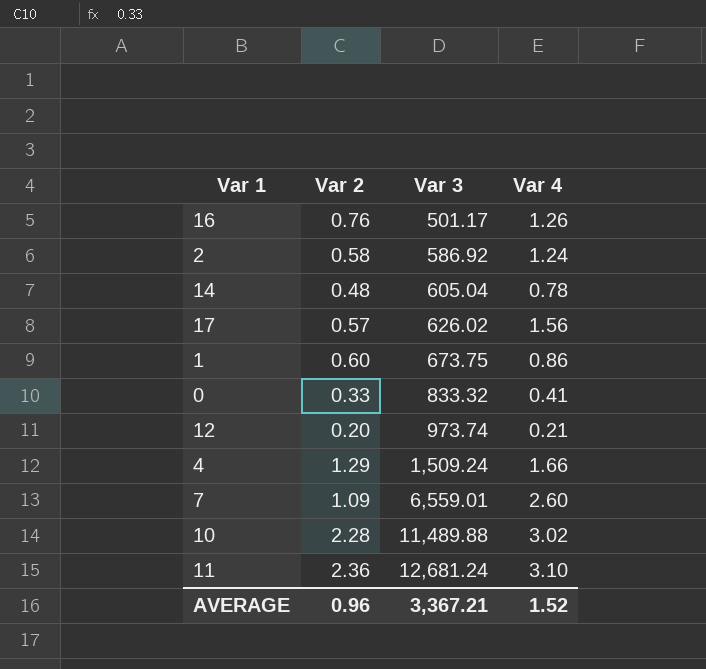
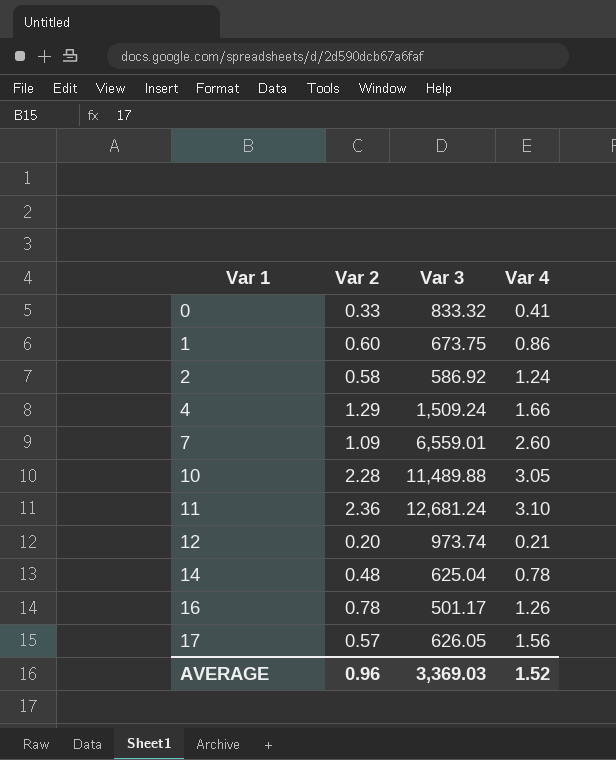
row order: Var 3 ascending -> Var 1 ascending
10 | Var 4: 3.02 -> 3.05
14 | Var 3: 605.04 -> 625.04
16 | Var 2: 0.76 -> 0.78
17 | Var 3: 626.02 -> 626.05
AVERAGE | Var 3: 3,367.21 -> 3,369.03

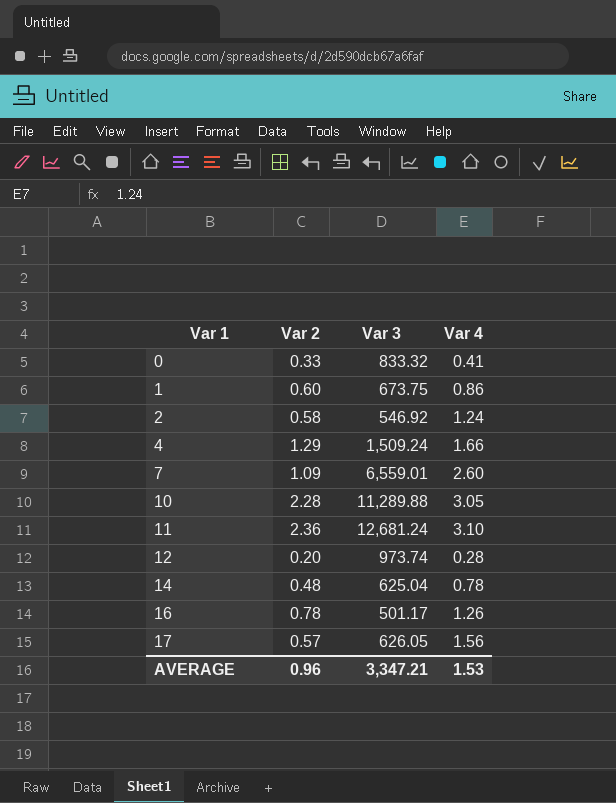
2 | Var 3: 586.92 -> 546.92
10 | Var 3: 11,489.88 -> 11,289.88
12 | Var 4: 0.21 -> 0.28
AVERAGE | Var 3: 3,369.03 -> 3,347.21
AVERAGE | Var 4: 1.52 -> 1.53

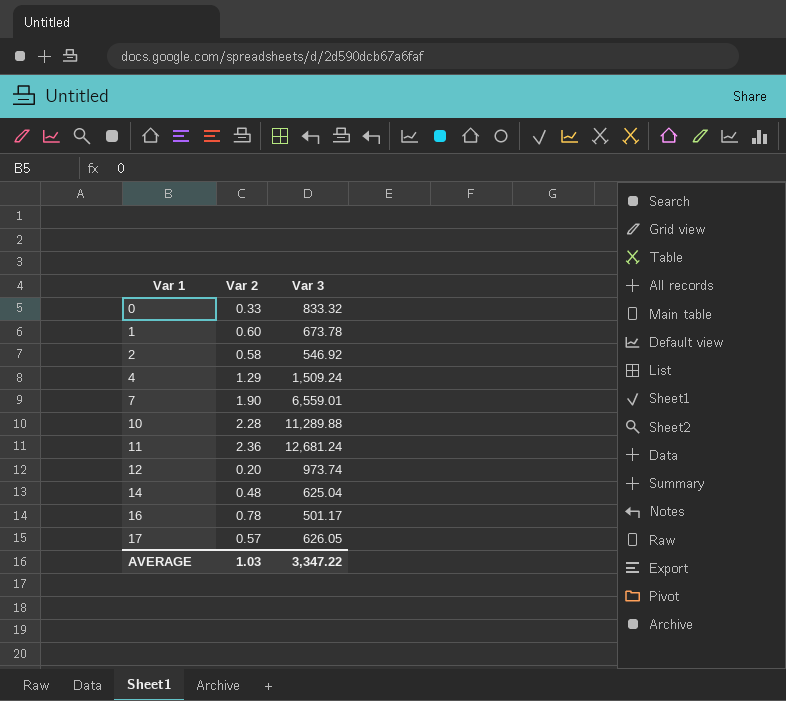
column Var 4 | position: 4 -> none
1 | Var 3: 673.75 -> 673.78
7 | Var 2: 1.09 -> 1.90
AVERAGE | Var 2: 0.96 -> 1.03
AVERAGE | Var 3: 3,347.21 -> 3,347.22

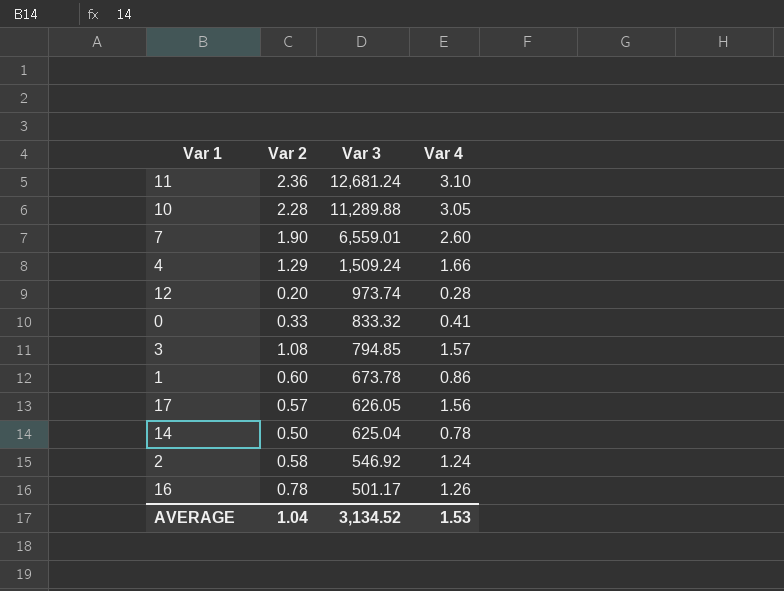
row order: Var 1 ascending -> Var 3 descending
column Var 4 | position: none -> 4
row 3: none -> 1.08 | 794.85 | 1.57
14 | Var 2: 0.48 -> 0.50
AVERAGE | Var 2: 1.03 -> 1.04
AVERAGE | Var 3: 3,347.22 -> 3,134.52

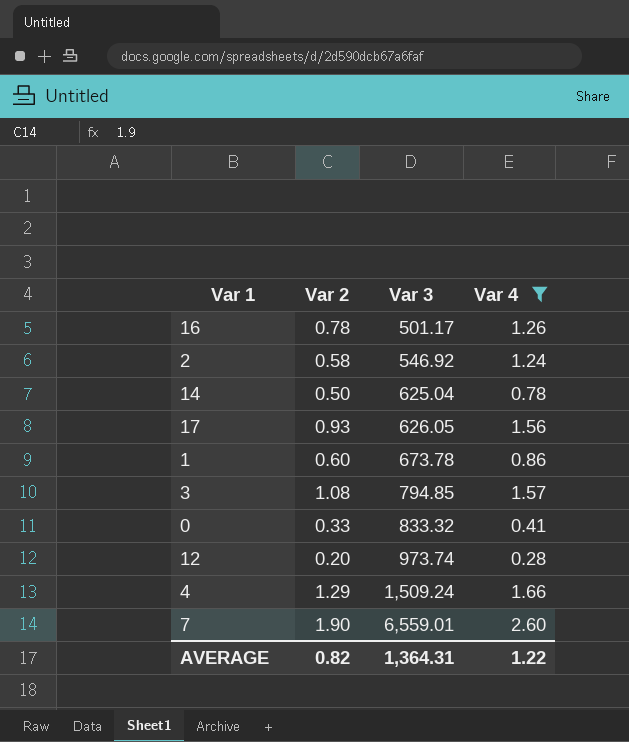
filter: none -> Var 4 <= 2.60
row order: Var 3 descending -> Var 3 ascending
17 | Var 2: 0.57 -> 0.93
AVERAGE | Var 2: 1.04 -> 0.82
AVERAGE | Var 3: 3,134.52 -> 1,364.31
AVERAGE | Var 4: 1.53 -> 1.22

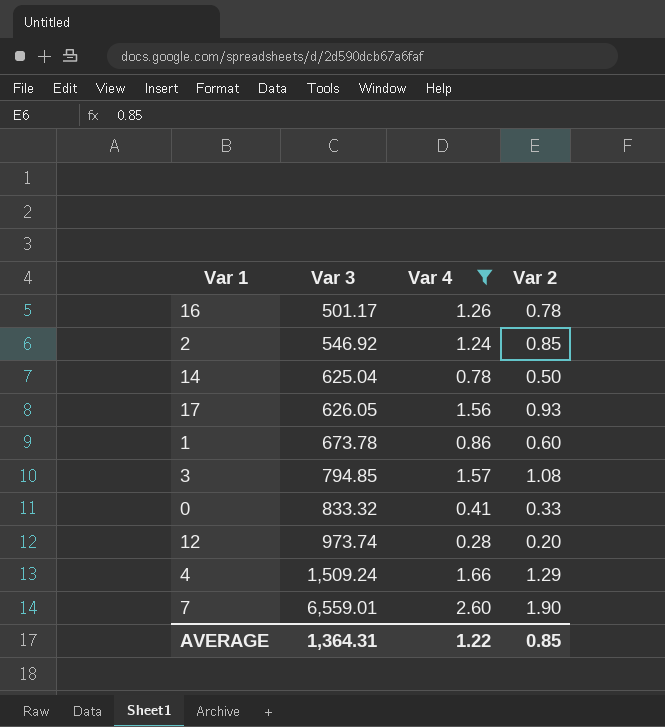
column Var 2 | position: 2 -> 4
2 | Var 2: 0.58 -> 0.85
AVERAGE | Var 2: 0.82 -> 0.85

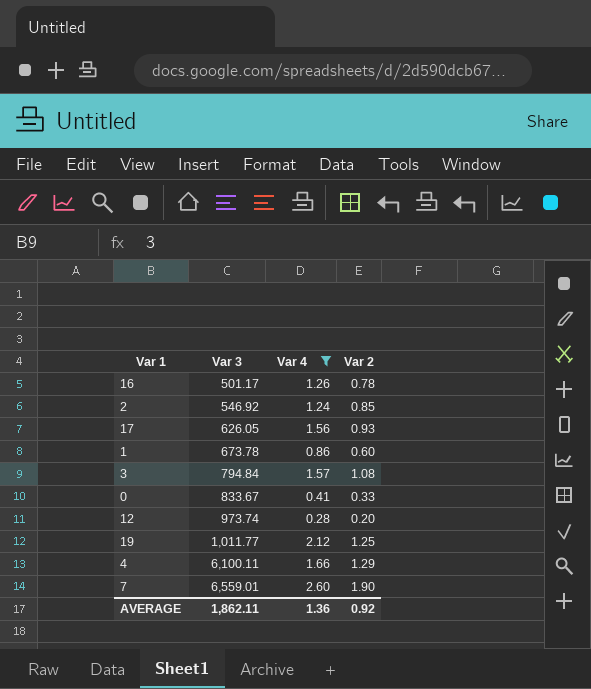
row 14: 625.04 | 0.78 | 0.50 -> none
3 | Var 3: 794.85 -> 794.84
0 | Var 3: 833.32 -> 833.67
row 19: none -> 1,011.77 | 2.12 | 1.25
4 | Var 3: 1,509.24 -> 6,100.11
AVERAGE | Var 3: 1,364.31 -> 1,862.11
AVERAGE | Var 4: 1.22 -> 1.36
AVERAGE | Var 2: 0.85 -> 0.92

